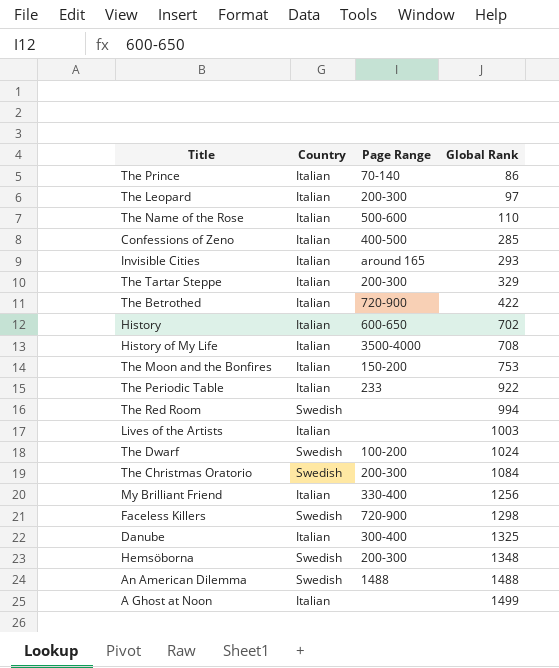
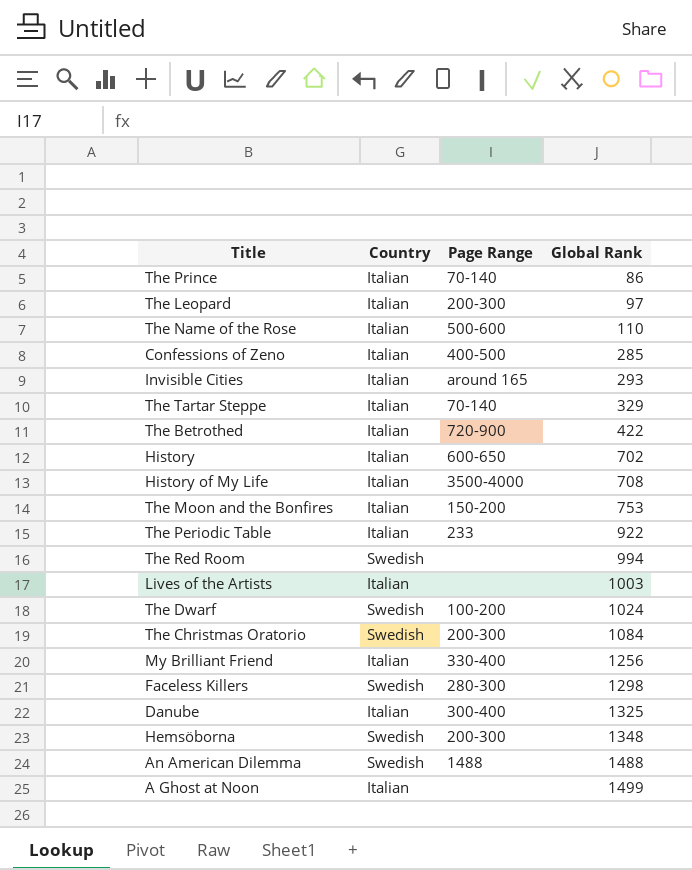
The Tartar Steppe | Page Range: 200-300 -> 70-140
Faceless Killers | Page Range: 720-900 -> 280-300

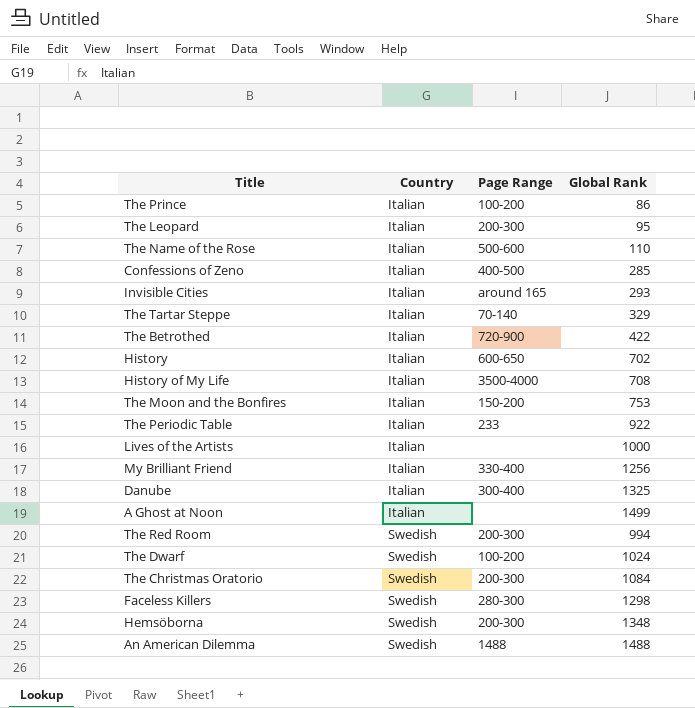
row order: Global Rank ascending -> Country ascending
The Prince | Page Range: 70-140 -> 100-200
The Leopard | Global Rank: 97 -> 95
Lives of the Artists | Global Rank: 1003 -> 1000
The Red Room | Page Range: none -> 200-300

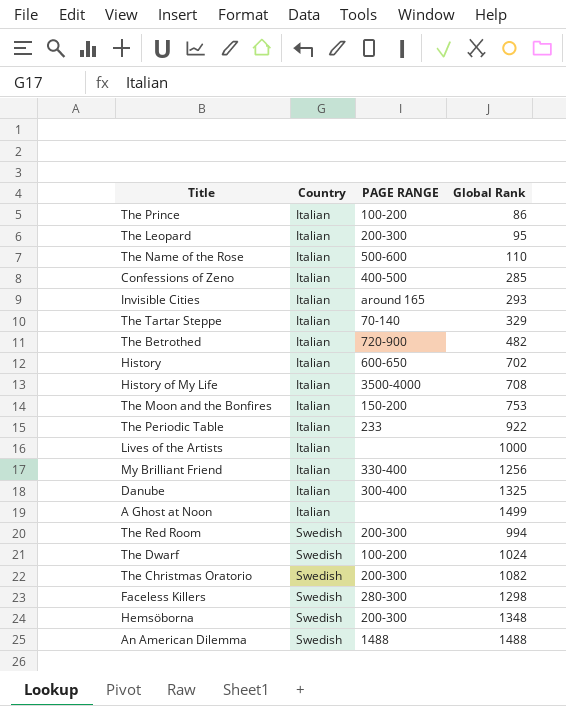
column name: Page Range -> PAGE RANGE
The Betrothed | Global Rank: 422 -> 482
The Christmas Oratorio | Global Rank: 1084 -> 1082

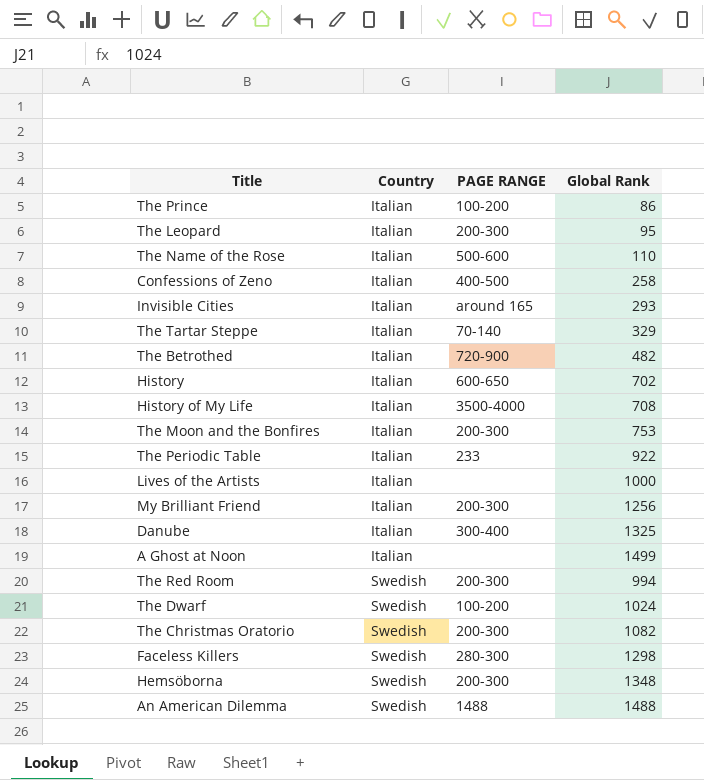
Confessions of Zeno | Global Rank: 285 -> 258
The Moon and the Bonfires | PAGE RANGE: 150-200 -> 200-300
My Brilliant Friend | PAGE RANGE: 330-400 -> 200-300

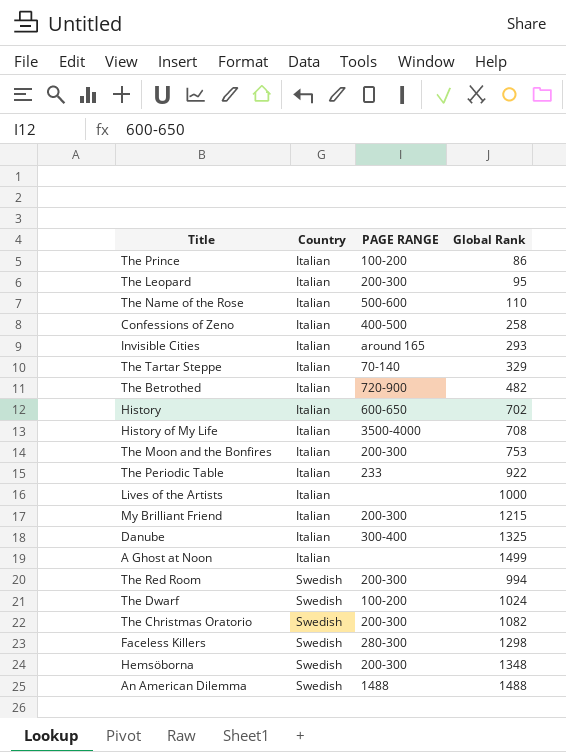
My Brilliant Friend | Global Rank: 1256 -> 1215

